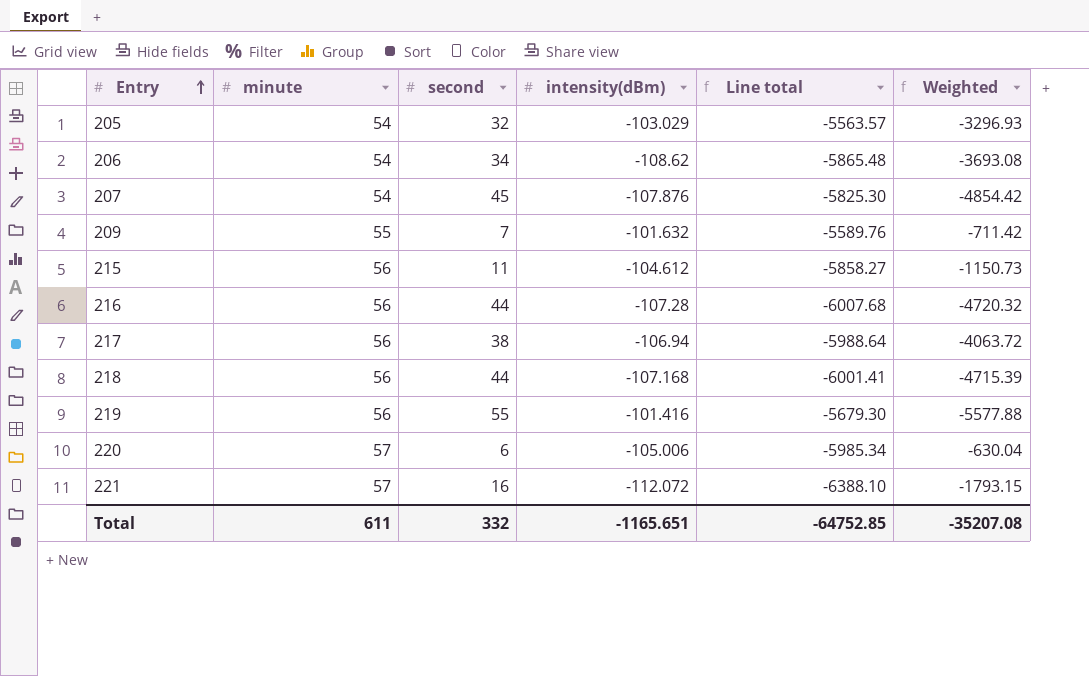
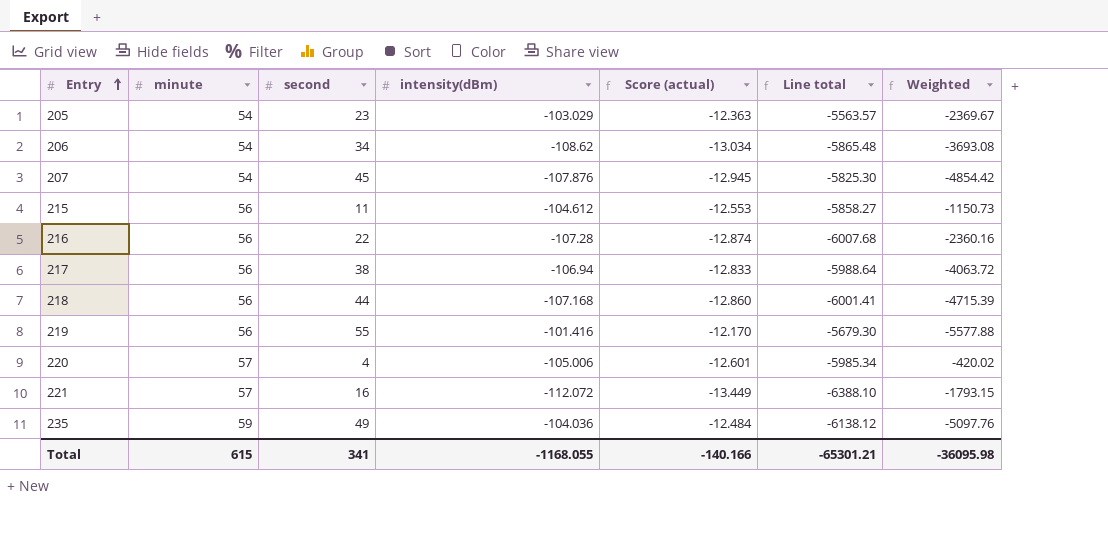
column Score (actual) | formula: none -> [intensity(dBm)] * 0.12
row 209: 55 | 7 | -101.632 | -5589.76 | -711.42 -> none
205 | second: 32 -> 23
205 | Weighted: -3296.93 -> -2369.67
216 | second: 44 -> 22
216 | Weighted: -4720.32 -> -2360.16
220 | second: 6 -> 4
220 | Weighted: -630.04 -> -420.02
row 235: none -> 59 | 49 | -104.036 | -12.484 | -6138.12 | -5097.76
Total | minute: 611 -> 615
Total | second: 332 -> 341
Total | intensity(dBm): -1165.651 -> -1168.055
Total | Line total: -64752.85 -> -65301.21
Total | Weighted: -35207.08 -> -36095.98

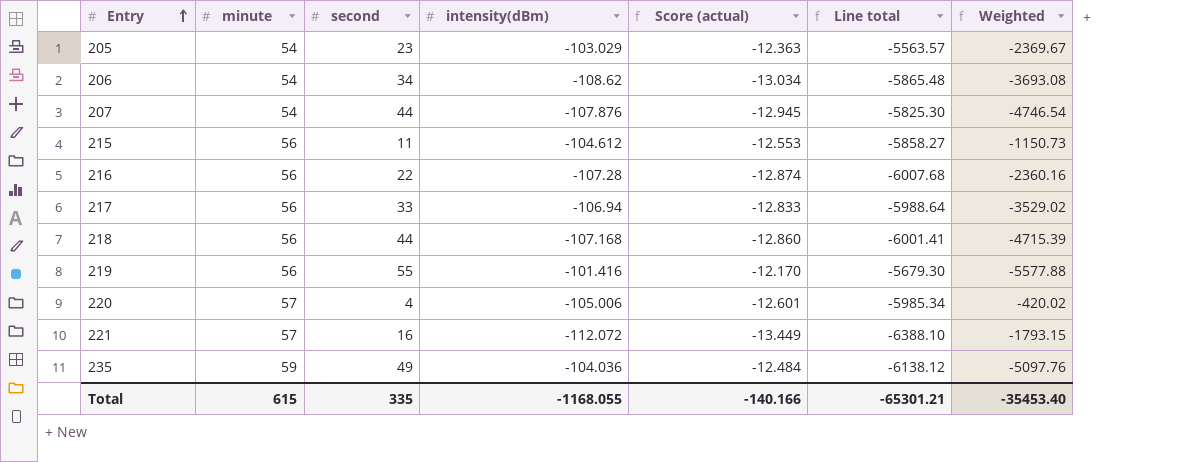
207 | second: 45 -> 44
207 | Weighted: -4854.42 -> -4746.54
217 | second: 38 -> 33
217 | Weighted: -4063.72 -> -3529.02
Total | second: 341 -> 335
Total | Weighted: -36095.98 -> -35453.40

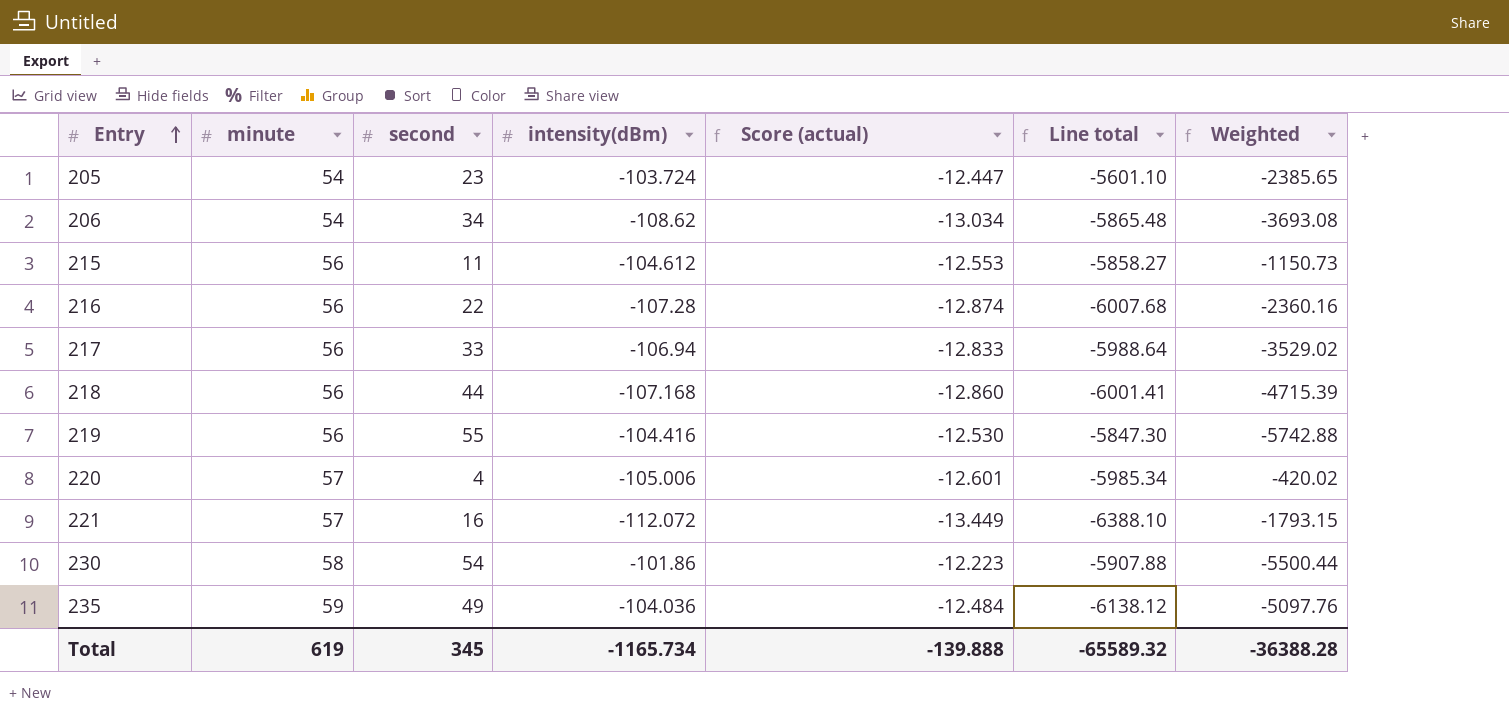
row 207: 54 | 44 | -107.876 | -12.945 | -5825.30 | -4746.54 -> none
205 | intensity(dBm): -103.029 -> -103.724
205 | Score (actual): -12.363 -> -12.447
205 | Line total: -5563.57 -> -5601.10
205 | Weighted: -2369.67 -> -2385.65
219 | intensity(dBm): -101.416 -> -104.416
219 | Score (actual): -12.170 -> -12.530
219 | Line total: -5679.30 -> -5847.30
219 | Weighted: -5577.88 -> -5742.88
row 230: none -> 58 | 54 | -101.86 | -12.223 | -5907.88 | -5500.44
Total | minute: 615 -> 619
Total | second: 335 -> 345
Total | intensity(dBm): -1168.055 -> -1165.734
Total | Score (actual): -140.166 -> -139.888
Total | Line total: -65301.21 -> -65589.32
Total | Weighted: -35453.40 -> -36388.28

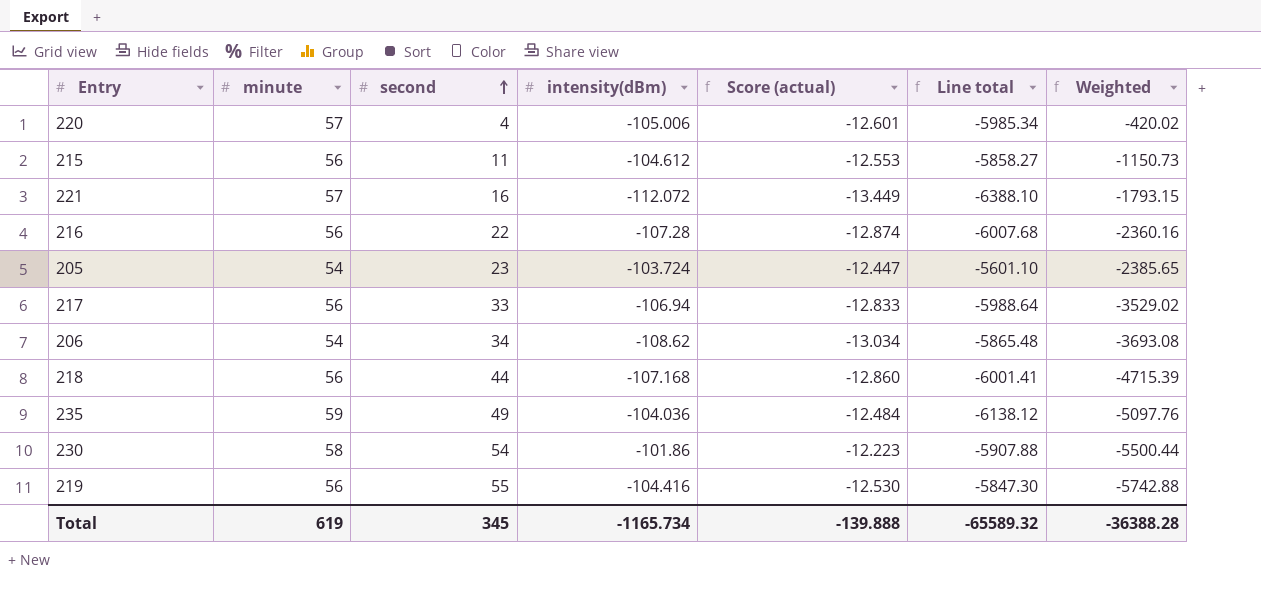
row order: Entry ascending -> second ascending

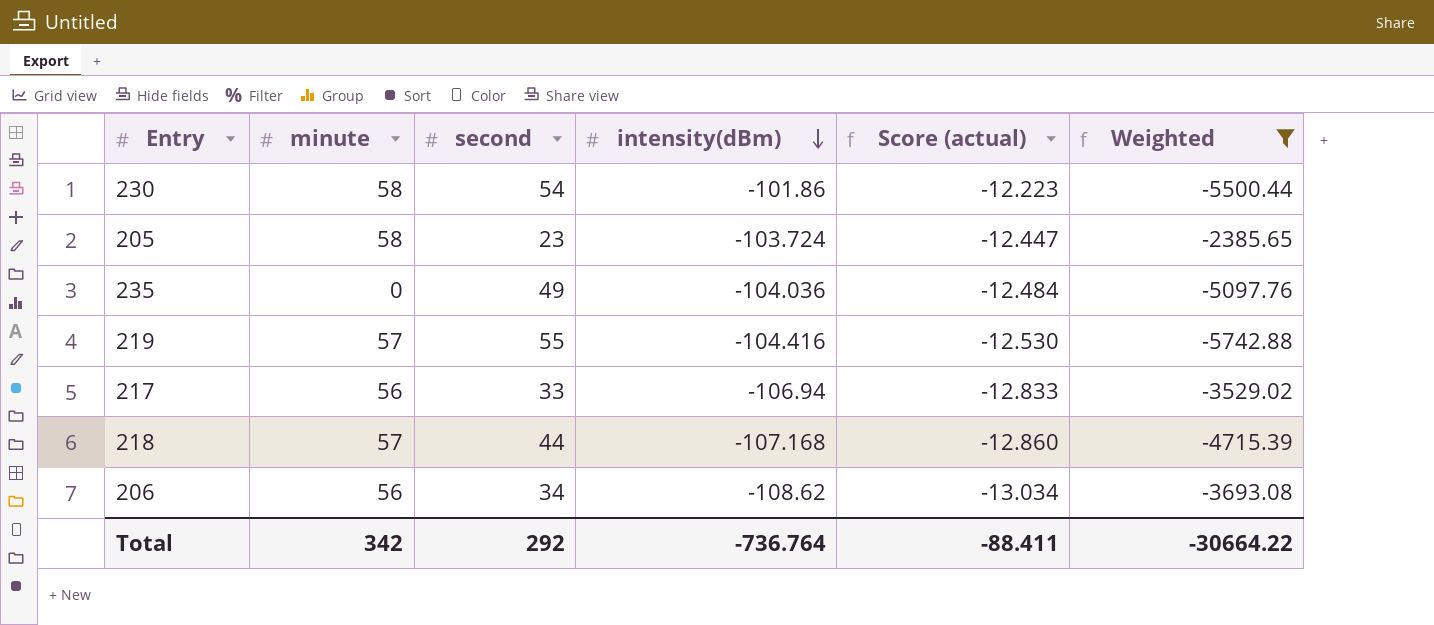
filter: none -> Weighted <= -2385.65
row order: second ascending -> intensity(dBm) descending
column Line total | formula: [minute] * [intensity(dBm)] -> none
205 | minute: 54 -> 58
235 | minute: 59 -> 0
219 | minute: 56 -> 57
218 | minute: 56 -> 57
206 | minute: 54 -> 56
Total | minute: 619 -> 342
Total | second: 345 -> 292
Total | intensity(dBm): -1165.734 -> -736.764
Total | Score (actual): -139.888 -> -88.411
Total | Weighted: -36388.28 -> -30664.22

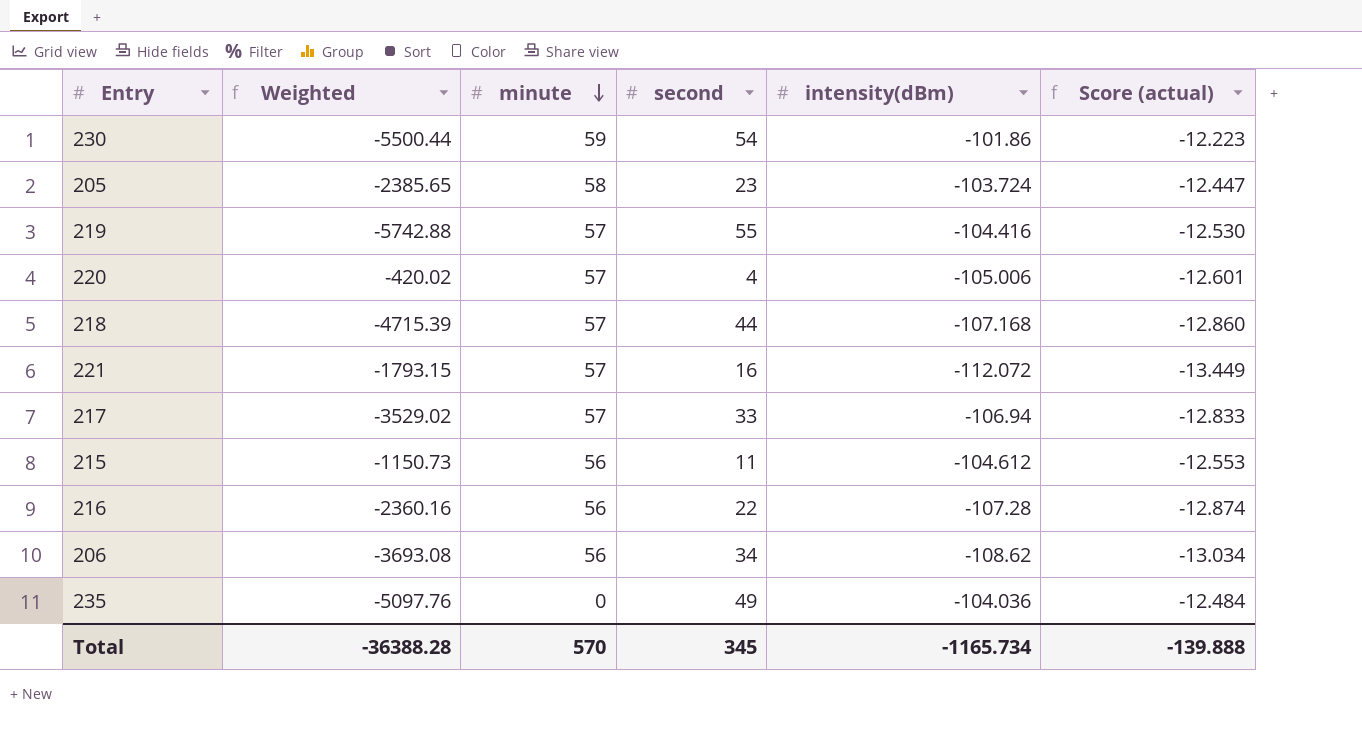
filter: Weighted <= -2385.65 -> none
row order: intensity(dBm) descending -> minute descending
column Weighted | position: 6 -> 2
230 | minute: 58 -> 59
217 | minute: 56 -> 57
Total | Weighted: -30664.22 -> -36388.28
Total | minute: 342 -> 570
Total | second: 292 -> 345
Total | intensity(dBm): -736.764 -> -1165.734
Total | Score (actual): -88.411 -> -139.888

